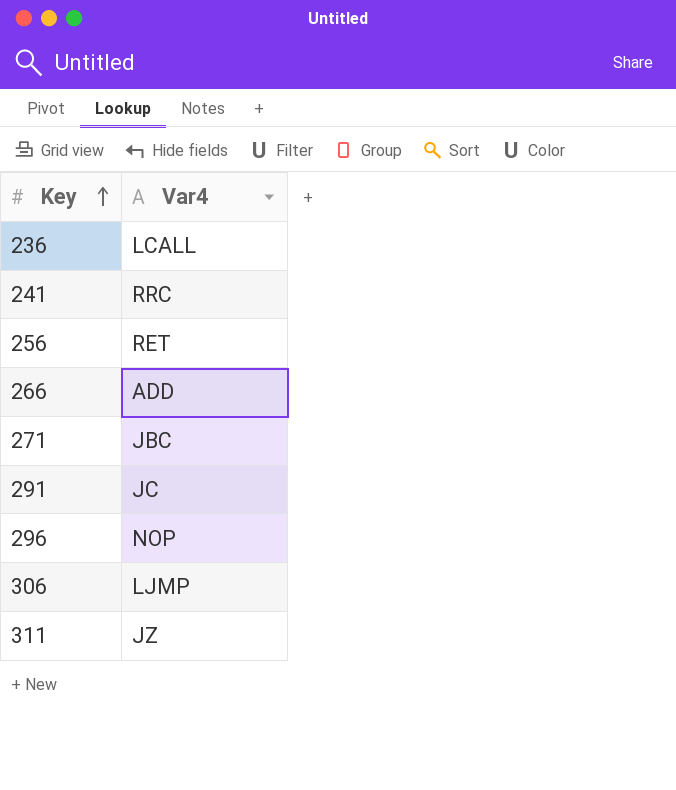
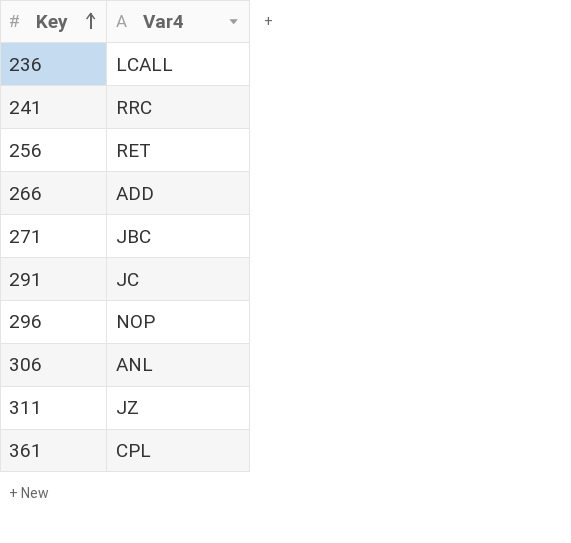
306 | Var4: LJMP -> ANL
row 361: none -> CPL

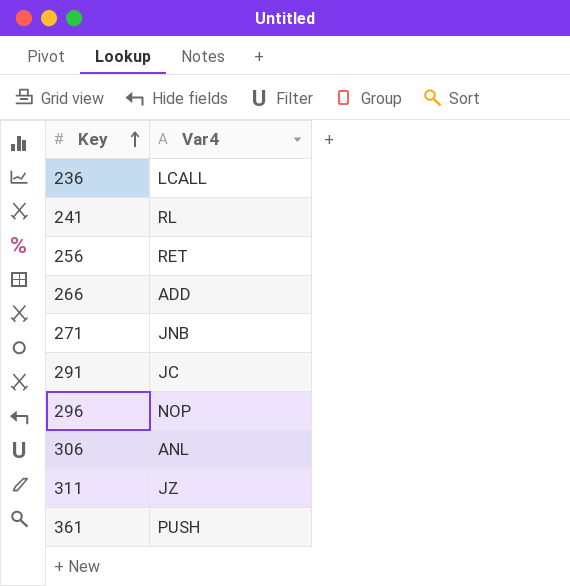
241 | Var4: RRC -> RL
271 | Var4: JBC -> JNB
361 | Var4: CPL -> PUSH

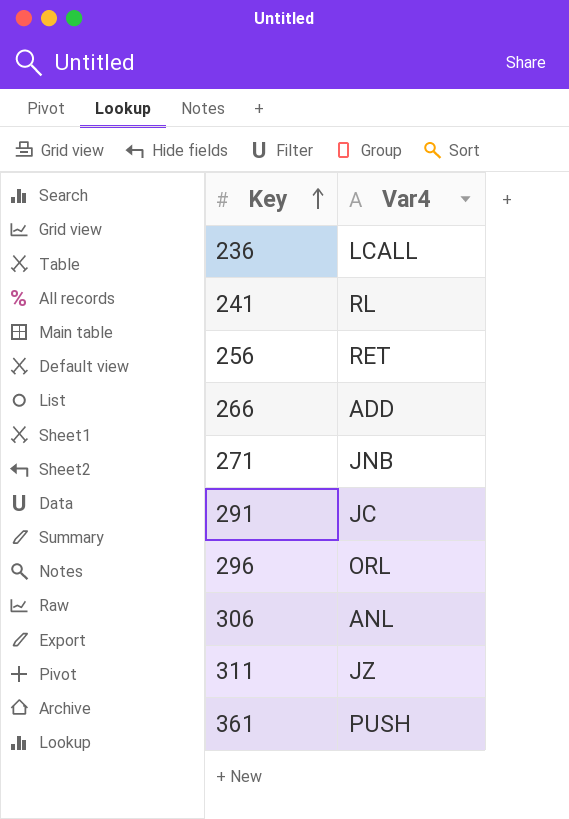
296 | Var4: NOP -> ORL

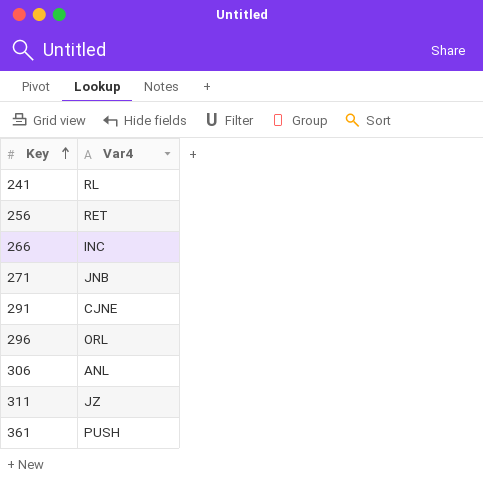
row 236: LCALL -> none
266 | Var4: ADD -> INC
291 | Var4: JC -> CJNE

